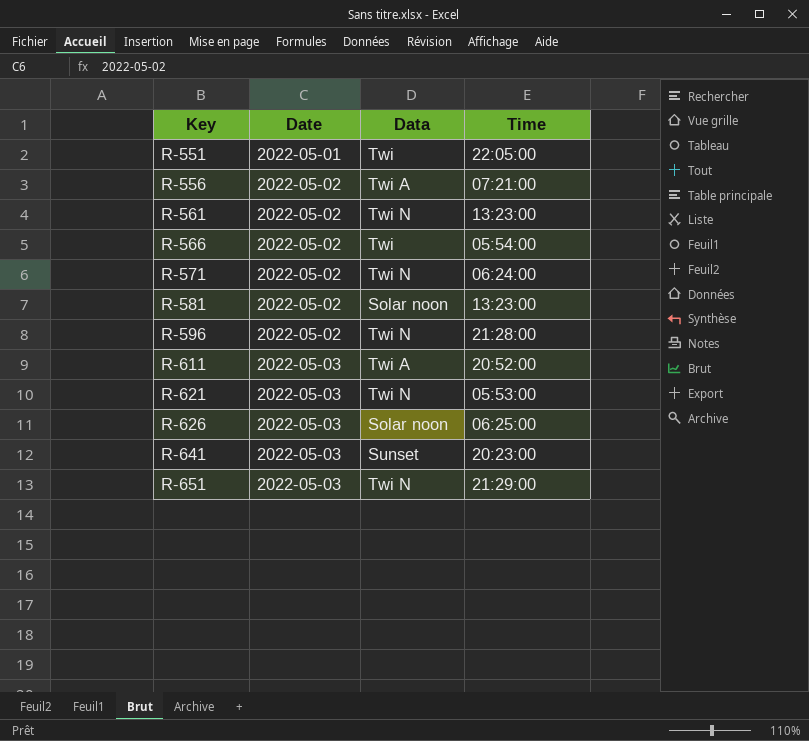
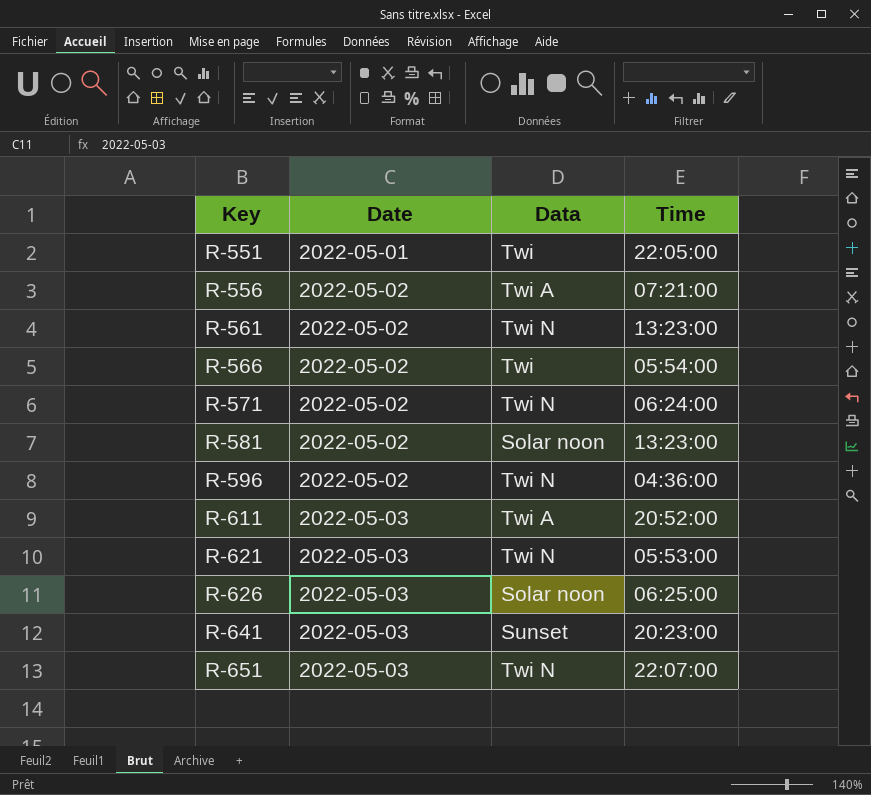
R-596 | Time: 21:28:00 -> 04:36:00
R-651 | Time: 21:29:00 -> 22:07:00

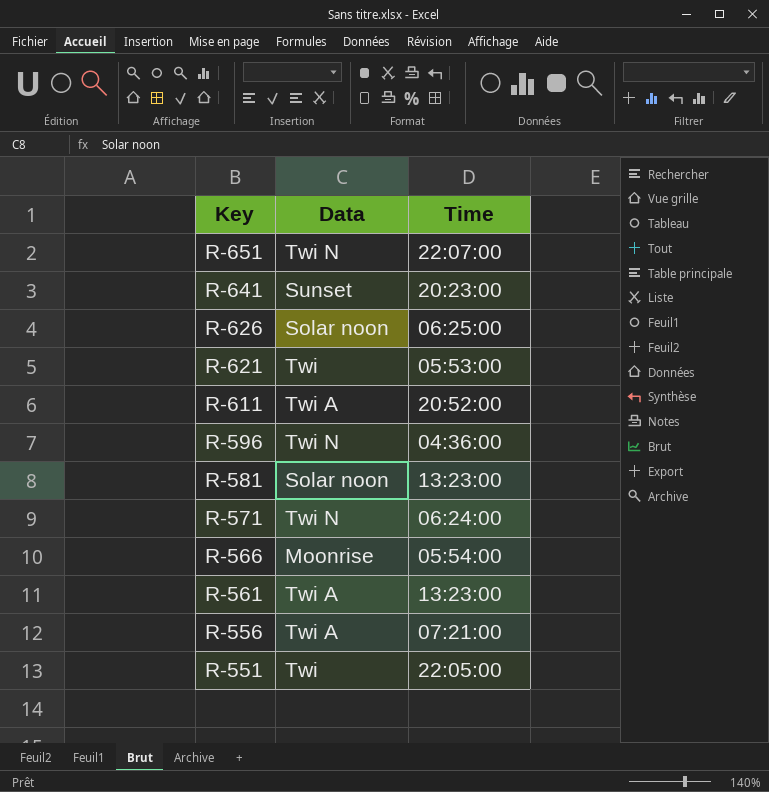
row order: Key ascending -> Key descending
column Date | position: 2 -> none
R-621 | Data: Twi N -> Twi
R-566 | Data: Twi -> Moonrise
R-561 | Data: Twi N -> Twi A

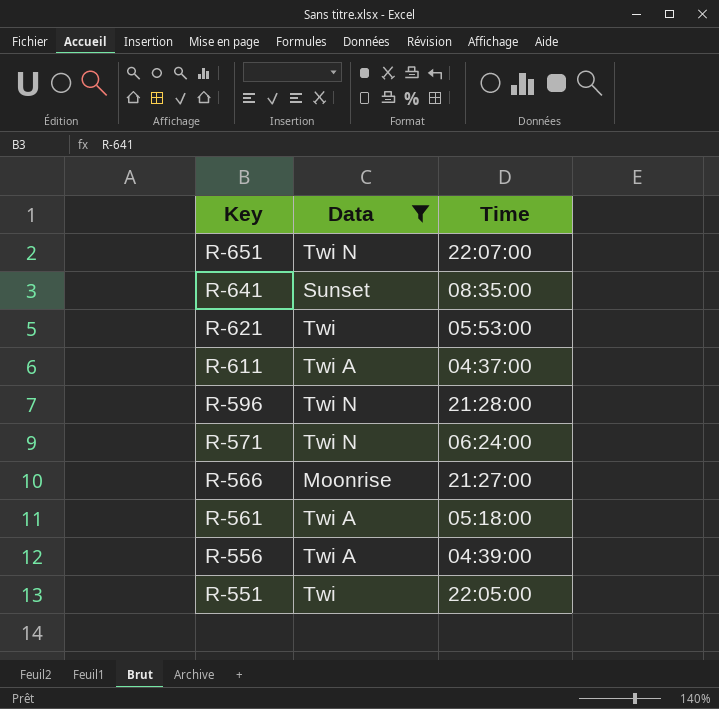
filter: none -> Data != Solar noon
R-641 | Time: 20:23:00 -> 08:35:00
R-611 | Time: 20:52:00 -> 04:37:00
R-596 | Time: 04:36:00 -> 21:28:00
R-566 | Time: 05:54:00 -> 21:27:00
R-561 | Time: 13:23:00 -> 05:18:00
R-556 | Time: 07:21:00 -> 04:39:00

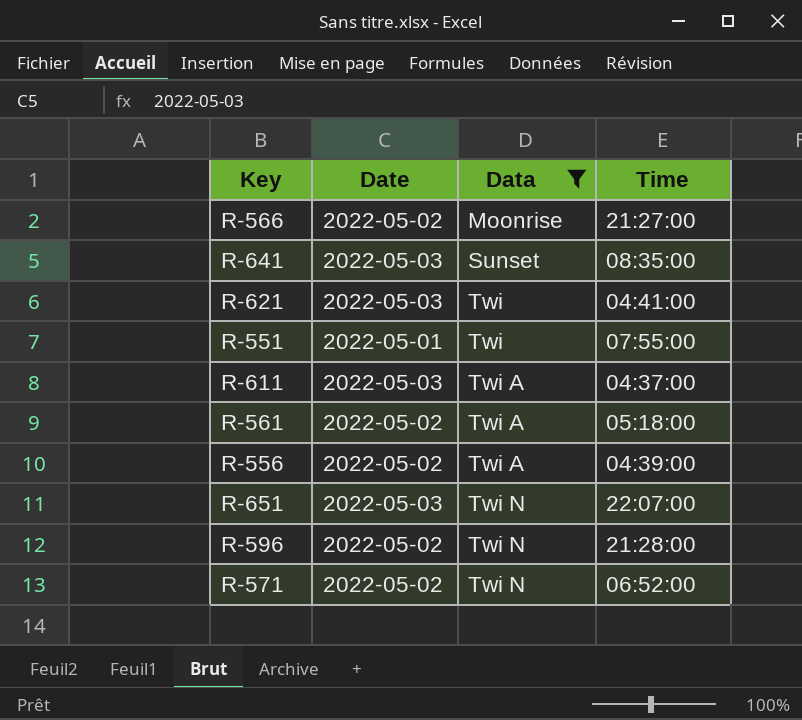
row order: Key descending -> Data ascending
column Date | position: none -> 2
R-621 | Time: 05:53:00 -> 04:41:00
R-551 | Time: 22:05:00 -> 07:55:00
R-571 | Time: 06:24:00 -> 06:52:00

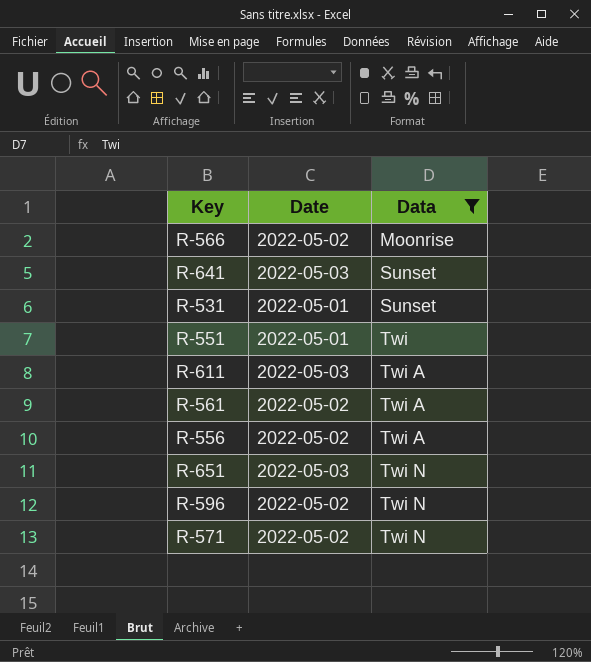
column Time | position: 4 -> none
row R-621: 2022-05-03 | Twi | 04:41:00 -> none
row R-531: none -> 2022-05-01 | Sunset

